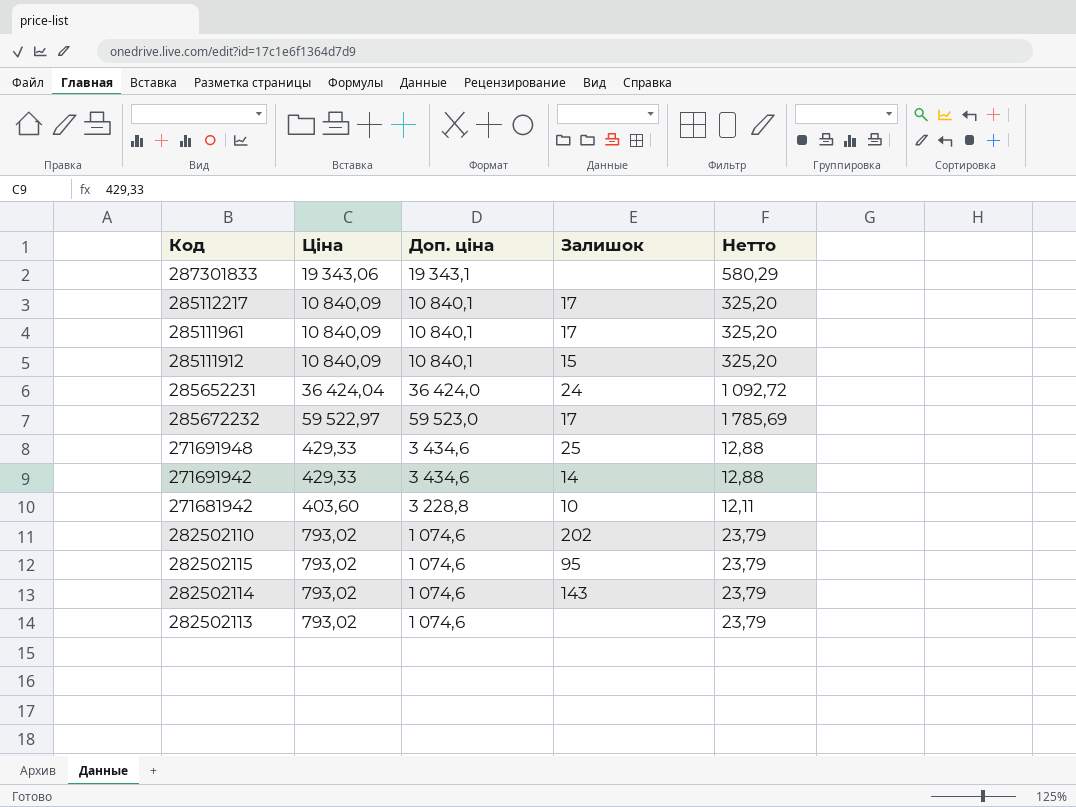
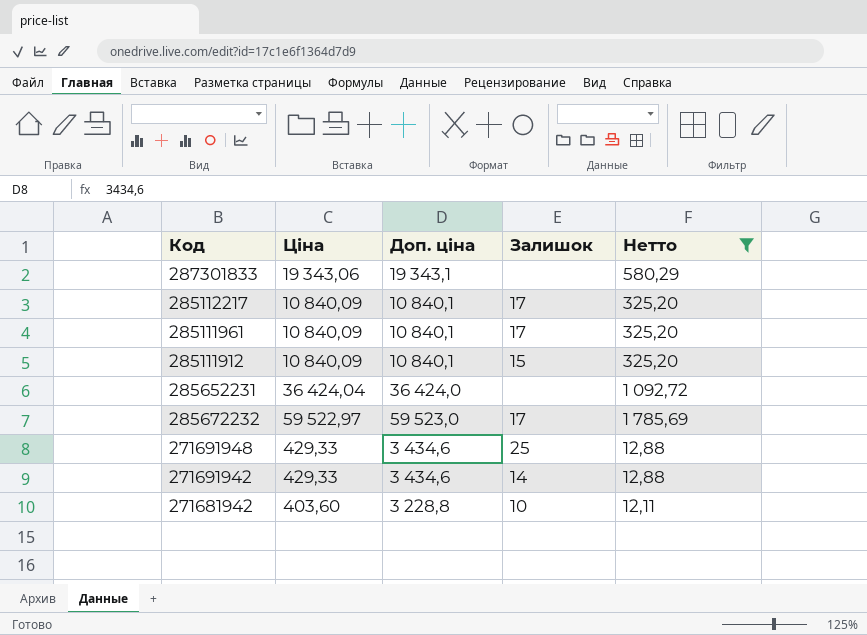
filter: none -> Нетто != 23,79
285652231 | Залишок: 24 -> none

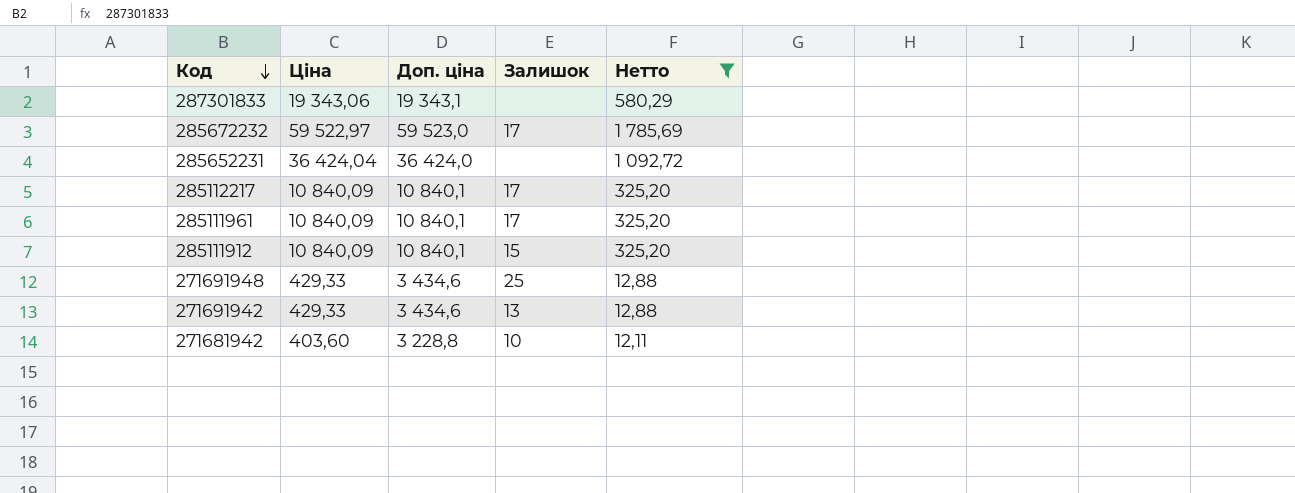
row order: none -> Код descending
271691942 | Залишок: 14 -> 13

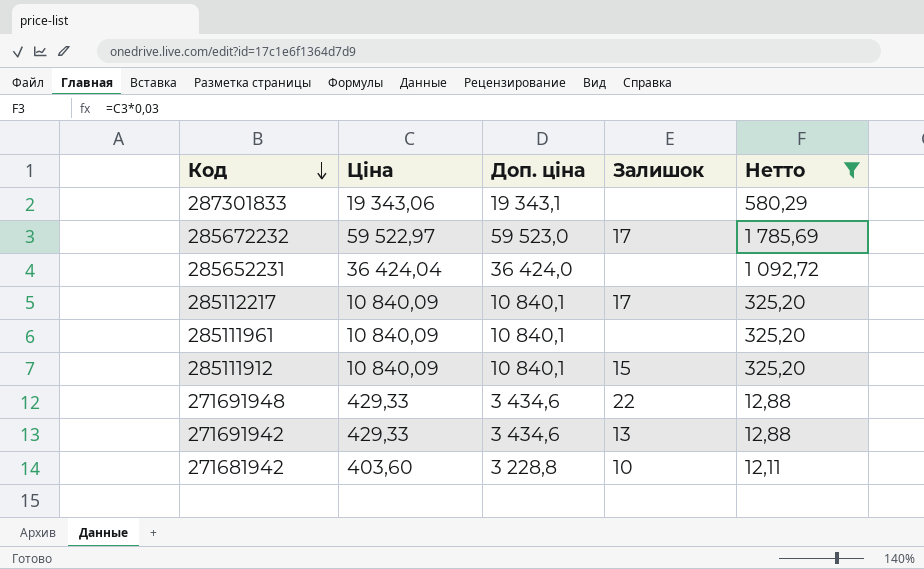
285111961 | Залишок: 17 -> none
271691948 | Залишок: 25 -> 22

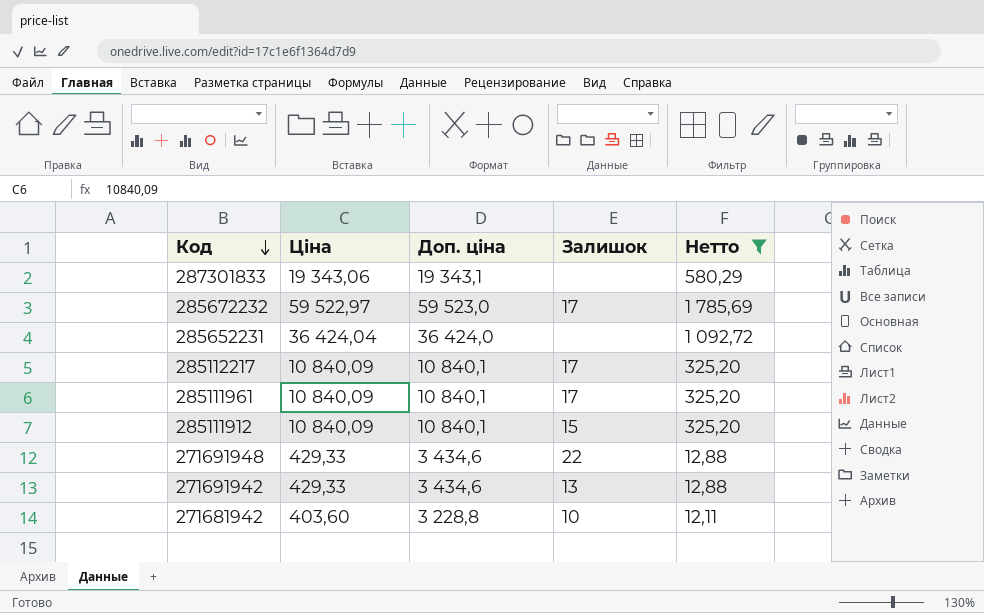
285111961 | Залишок: none -> 17

